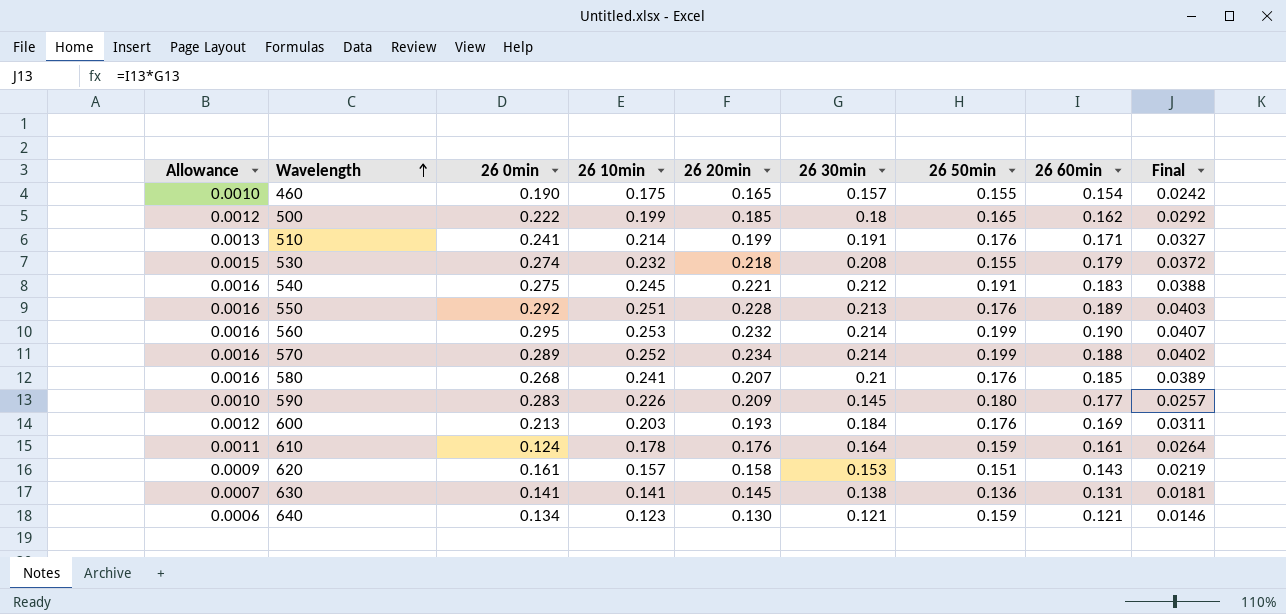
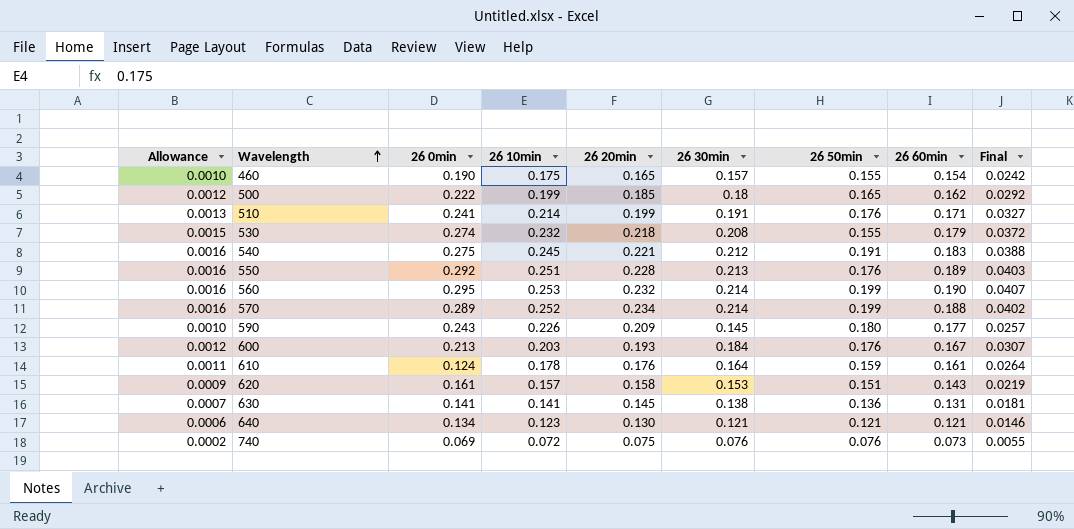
row 580: 0.0016 | 0.268 | 0.241 | 0.207 | 0.21 | 0.176 | 0.185 | 0.0389 -> none
590 | 26 0min: 0.283 -> 0.243
600 | 26 60min: 0.169 -> 0.167
600 | Final: 0.0311 -> 0.0307
640 | 26 50min: 0.159 -> 0.121
row 740: none -> 0.0002 | 0.069 | 0.072 | 0.075 | 0.076 | 0.076 | 0.073 | 0.0055

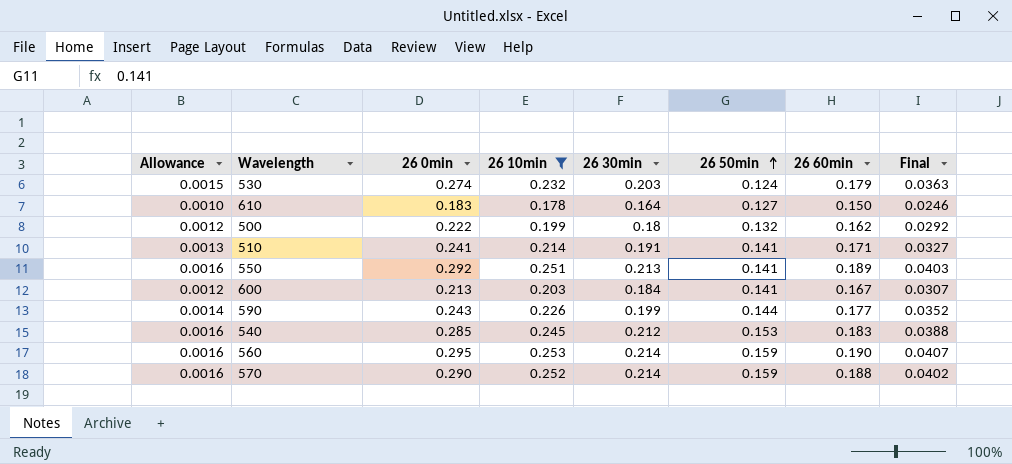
filter: none -> 26 10min >= 0.178
row order: Wavelength ascending -> 26 50min ascending
column 26 20min | position: 5 -> none
530 | 26 30min: 0.208 -> 0.203
530 | 26 50min: 0.155 -> 0.124
530 | Final: 0.0372 -> 0.0363
610 | Allowance: 0.0011 -> 0.0010
610 | 26 0min: 0.124 -> 0.183
610 | 26 50min: 0.159 -> 0.127
610 | 26 60min: 0.161 -> 0.150
610 | Final: 0.0264 -> 0.0246
500 | 26 50min: 0.165 -> 0.132
510 | 26 50min: 0.176 -> 0.141
550 | 26 50min: 0.176 -> 0.141
600 | 26 50min: 0.176 -> 0.141
590 | Allowance: 0.0010 -> 0.0014
590 | 26 30min: 0.145 -> 0.199
590 | 26 50min: 0.180 -> 0.144
590 | Final: 0.0257 -> 0.0352
540 | 26 0min: 0.275 -> 0.285
540 | 26 50min: 0.191 -> 0.153
560 | 26 50min: 0.199 -> 0.159
570 | 26 0min: 0.289 -> 0.290
570 | 26 50min: 0.199 -> 0.159

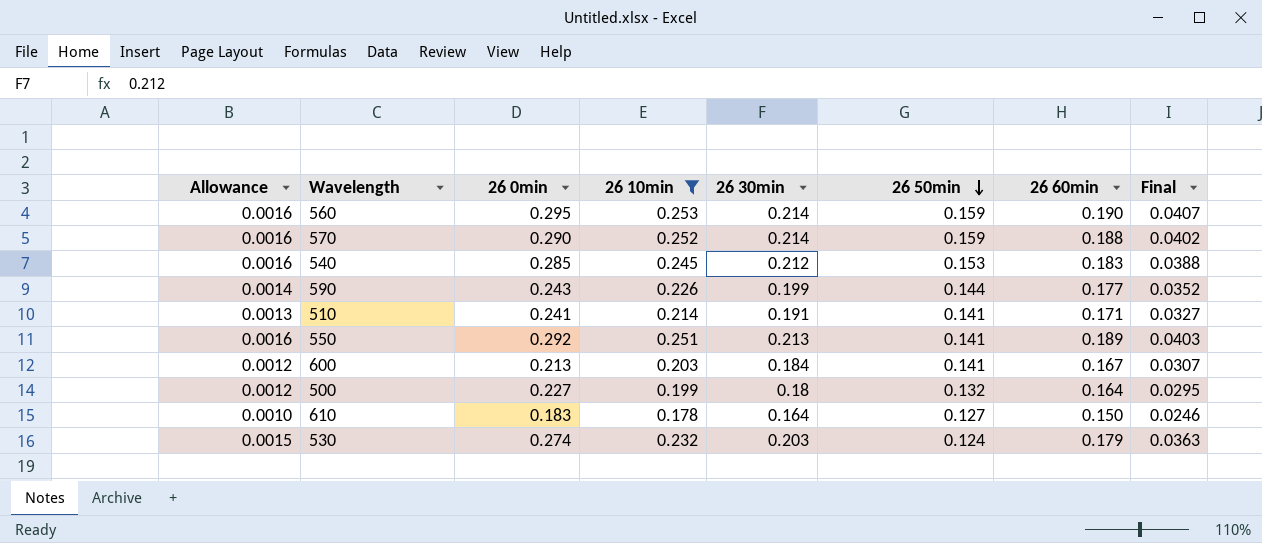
row order: 26 50min ascending -> 26 50min descending
500 | 26 0min: 0.222 -> 0.227
500 | 26 60min: 0.162 -> 0.164
500 | Final: 0.0292 -> 0.0295

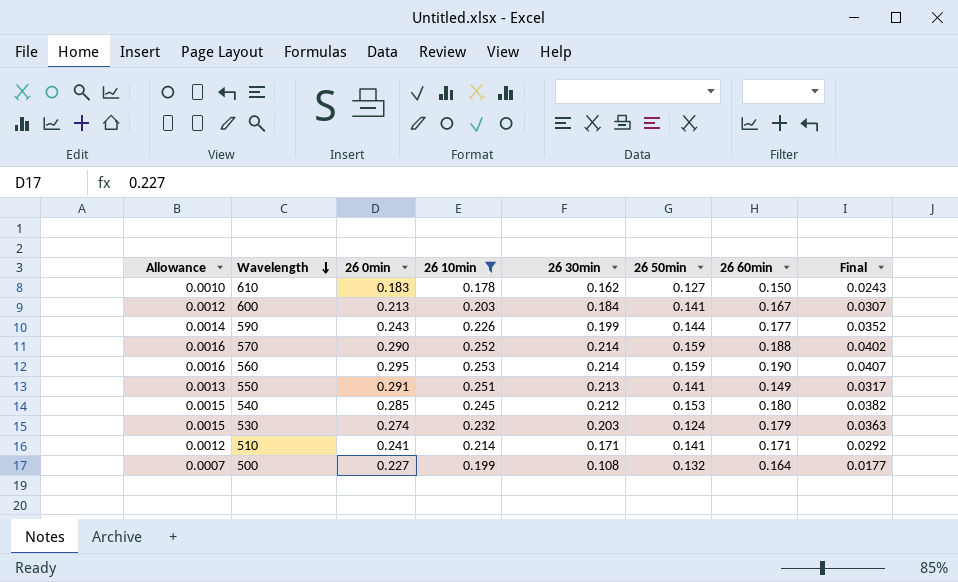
row order: 26 50min descending -> Wavelength descending
610 | 26 30min: 0.164 -> 0.162
610 | Final: 0.0246 -> 0.0243
550 | Allowance: 0.0016 -> 0.0013
550 | 26 0min: 0.292 -> 0.291
550 | 26 60min: 0.189 -> 0.149
550 | Final: 0.0403 -> 0.0317
540 | Allowance: 0.0016 -> 0.0015
540 | 26 60min: 0.183 -> 0.180
540 | Final: 0.0388 -> 0.0382
510 | Allowance: 0.0013 -> 0.0012
510 | 26 30min: 0.191 -> 0.171
510 | Final: 0.0327 -> 0.0292
500 | Allowance: 0.0012 -> 0.0007
500 | 26 30min: 0.18 -> 0.108
500 | Final: 0.0295 -> 0.0177

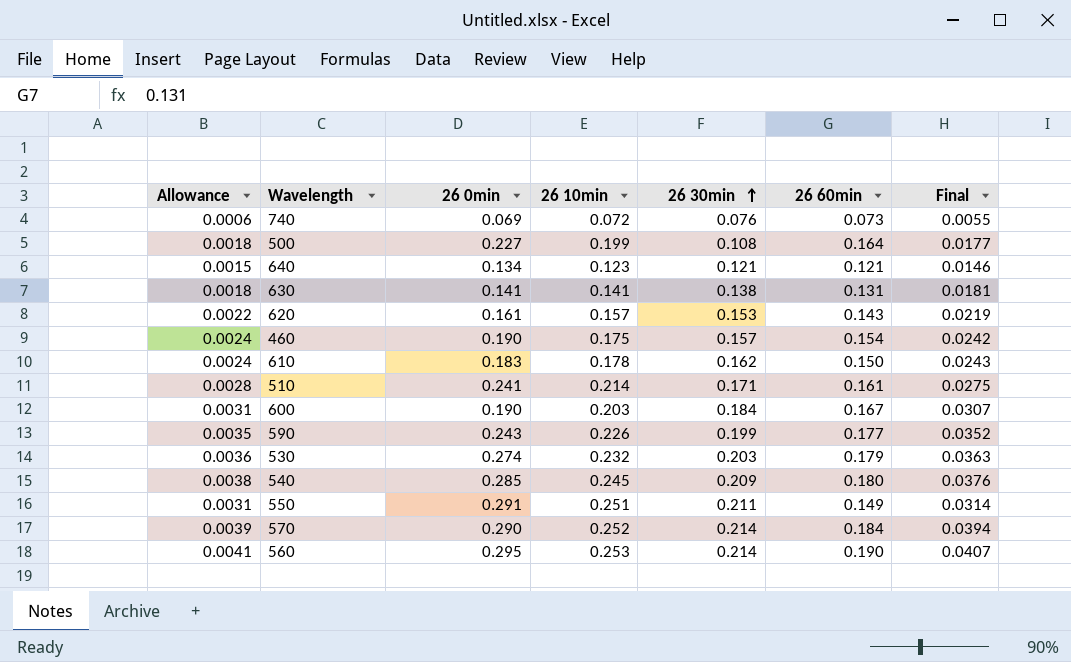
filter: 26 10min >= 0.178 -> none
row order: Wavelength descending -> 26 30min ascending
column 26 50min | position: 6 -> none
column Allowance | formula: [Final] * 0.04 -> [Final] * 0.1
510 | 26 60min: 0.171 -> 0.161
510 | Final: 0.0292 -> 0.0275
600 | 26 0min: 0.213 -> 0.190
540 | 26 30min: 0.212 -> 0.209
540 | Final: 0.0382 -> 0.0376
550 | 26 30min: 0.213 -> 0.211
550 | Final: 0.0317 -> 0.0314
570 | 26 60min: 0.188 -> 0.184
570 | Final: 0.0402 -> 0.0394

